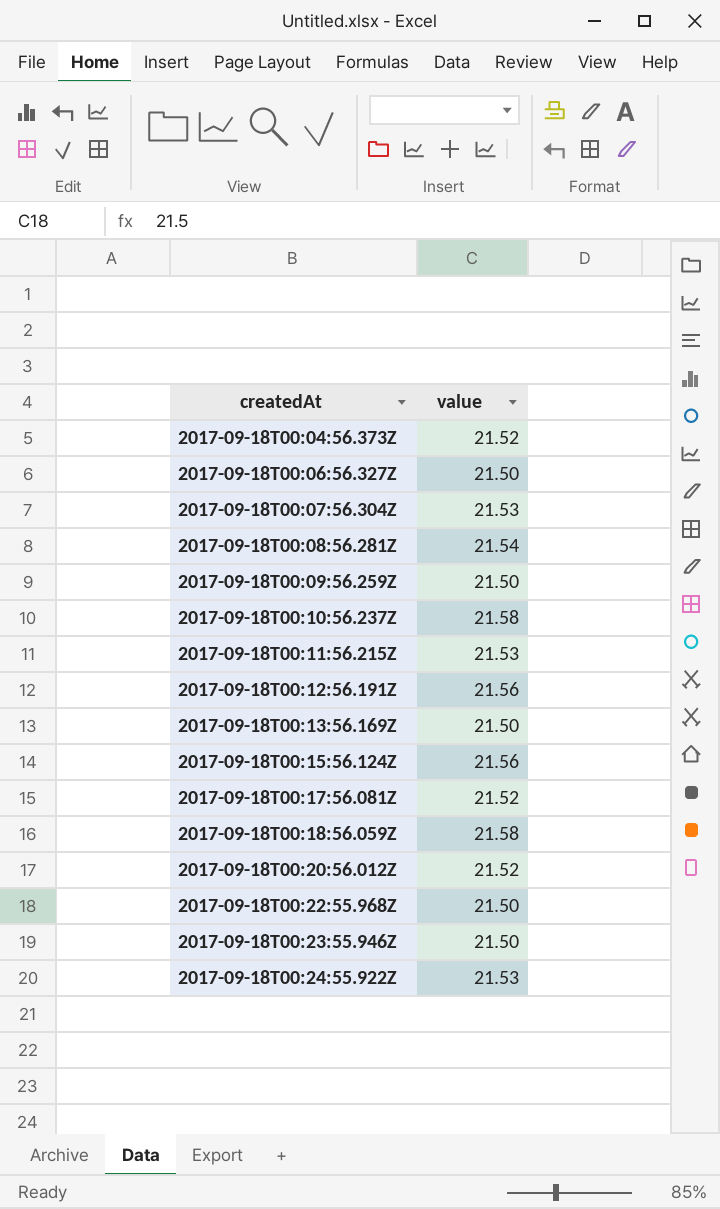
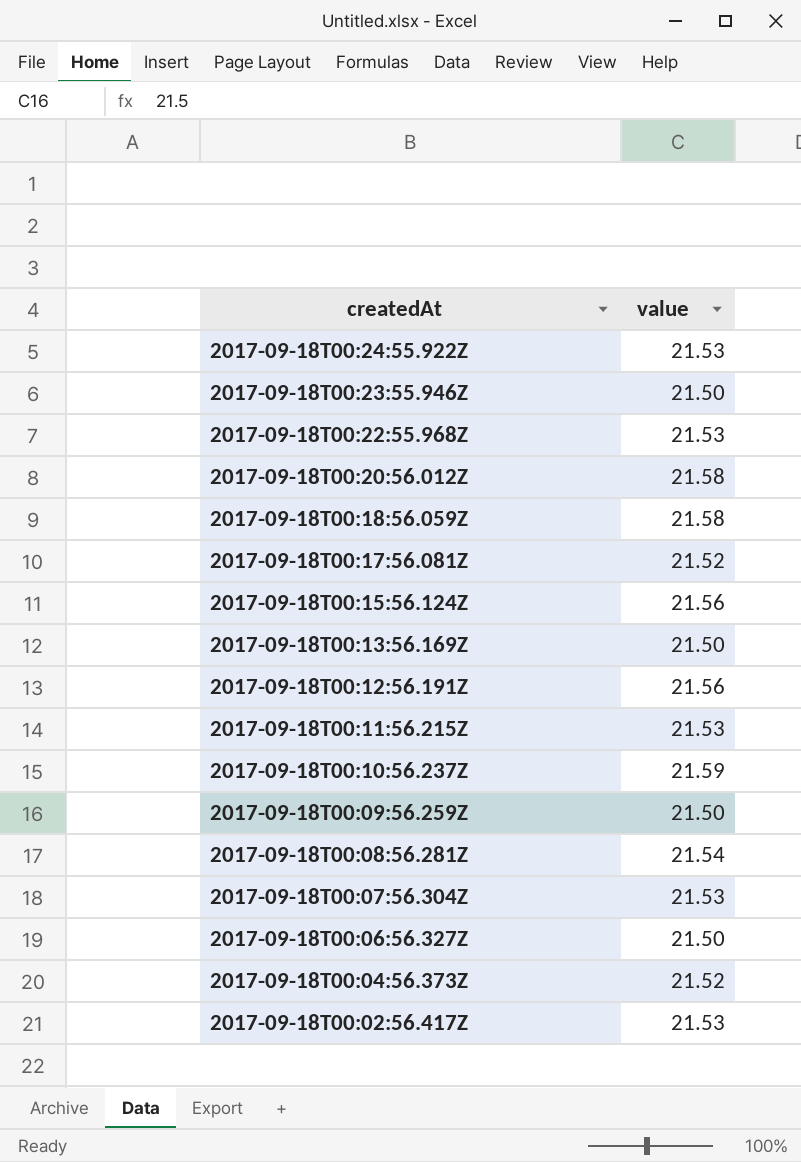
row order: createdAt ascending -> createdAt descending
2017-09-18T00:22:55.968Z | value: 21.50 -> 21.53
2017-09-18T00:20:56.012Z | value: 21.52 -> 21.58
2017-09-18T00:10:56.237Z | value: 21.58 -> 21.59
row 2017-09-18T00:02:56.417Z: none -> 21.53

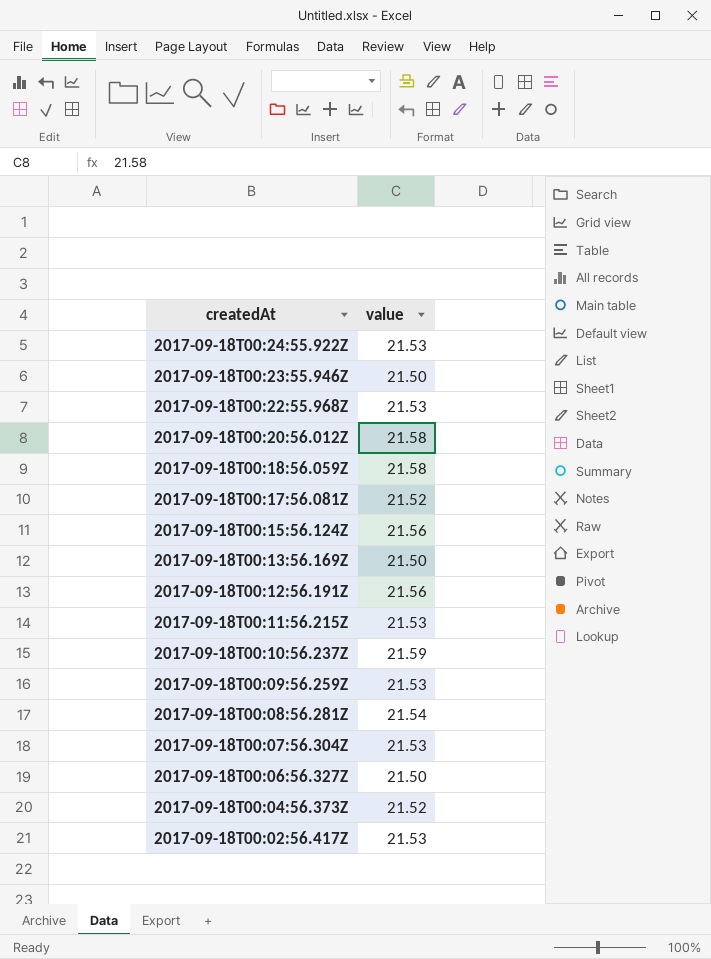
2017-09-18T00:09:56.259Z | value: 21.50 -> 21.53

